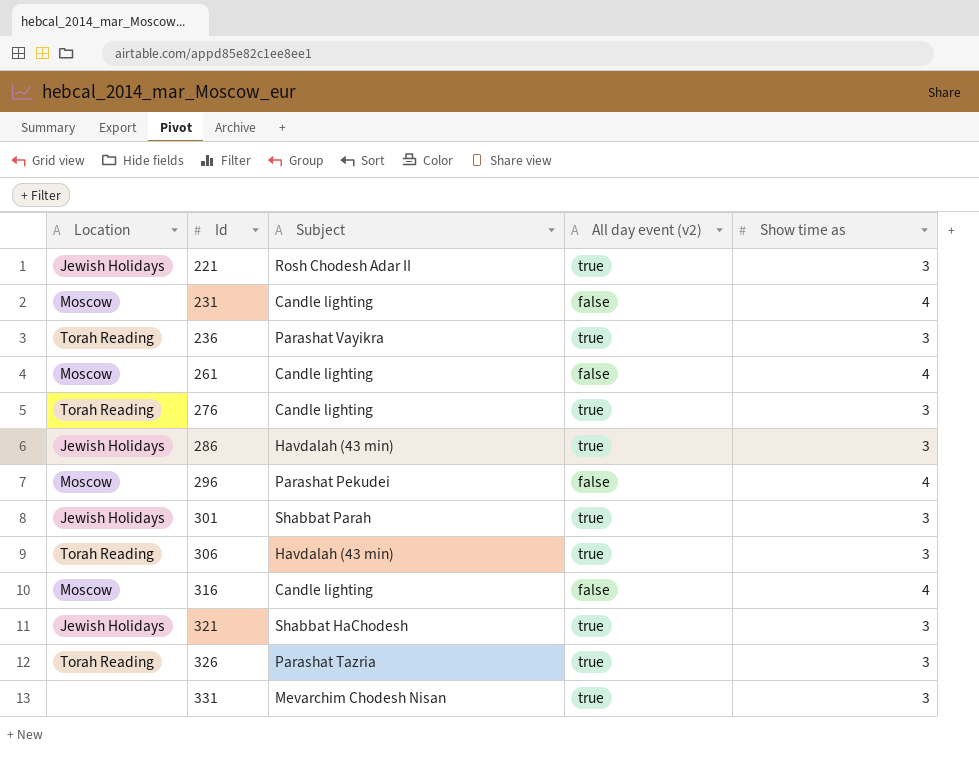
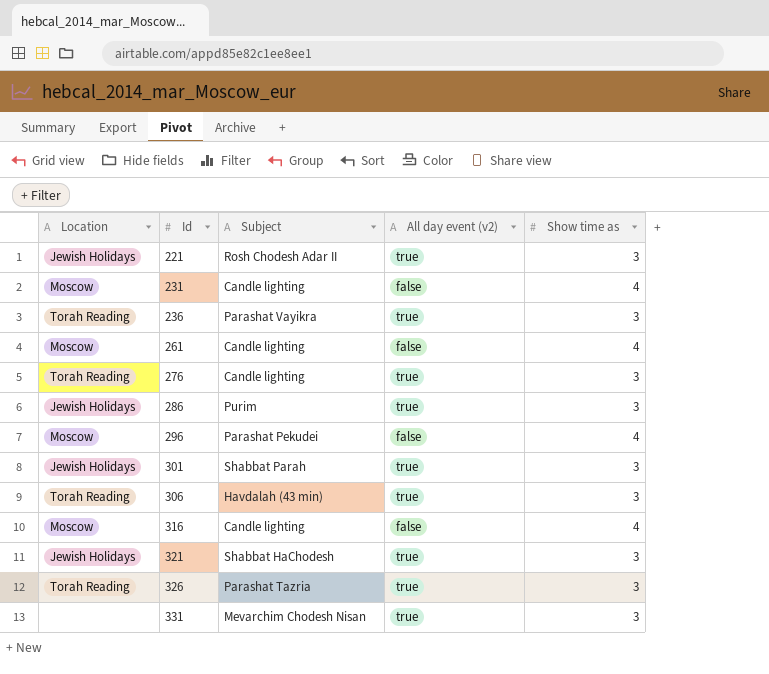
286 | Subject: Havdalah (43 min) -> Purim

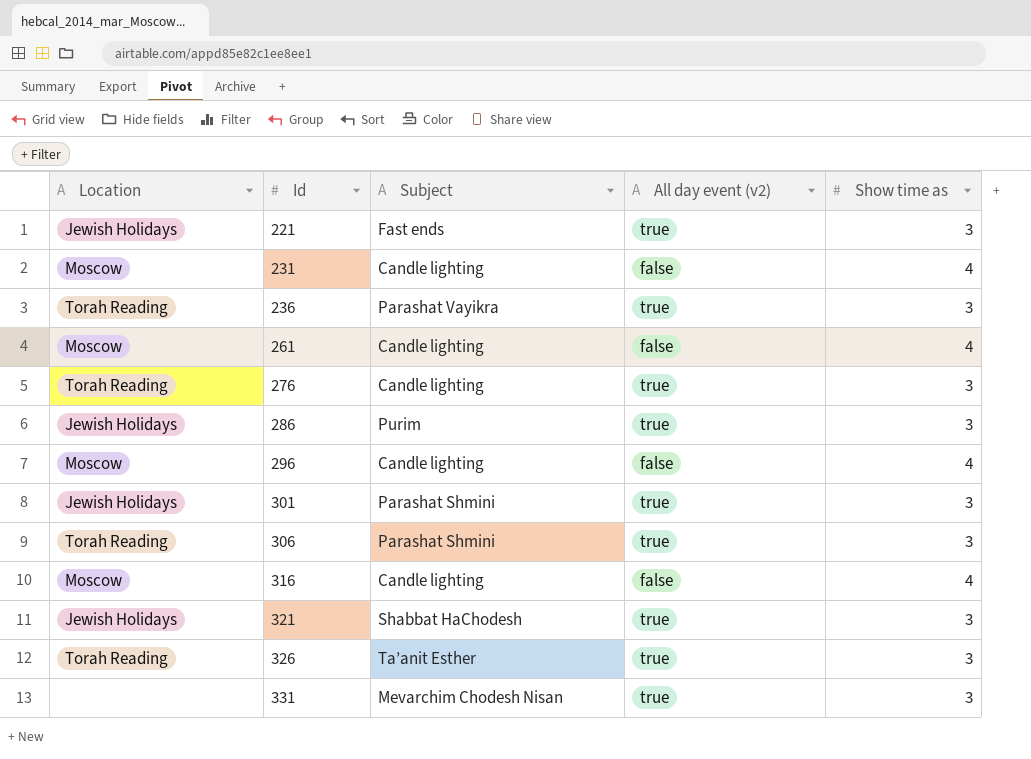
221 | Subject: Rosh Chodesh Adar II -> Fast ends
296 | Subject: Parashat Pekudei -> Candle lighting
301 | Subject: Shabbat Parah -> Parashat Shmini
306 | Subject: Havdalah (43 min) -> Parashat Shmini
326 | Subject: Parashat Tazria -> Ta’anit Esther

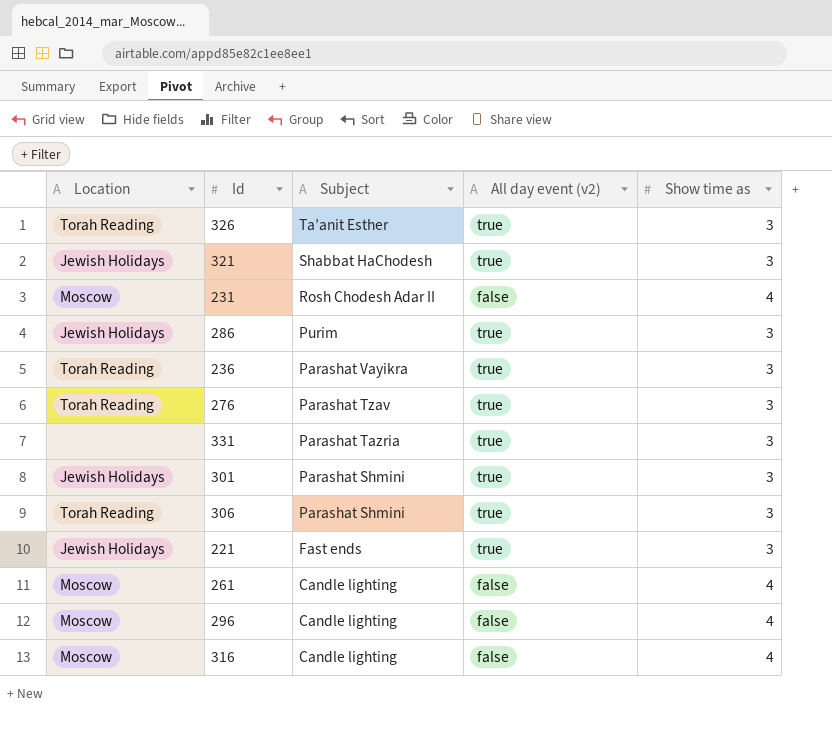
row order: Id ascending -> Subject descending
231 | Subject: Candle lighting -> Rosh Chodesh Adar II
276 | Subject: Candle lighting -> Parashat Tzav
331 | Subject: Mevarchim Chodesh Nisan -> Parashat Tazria

